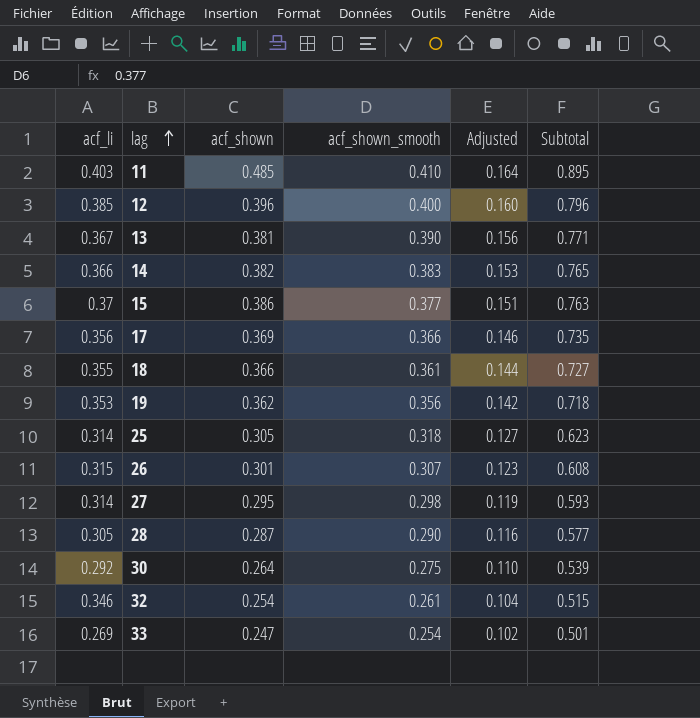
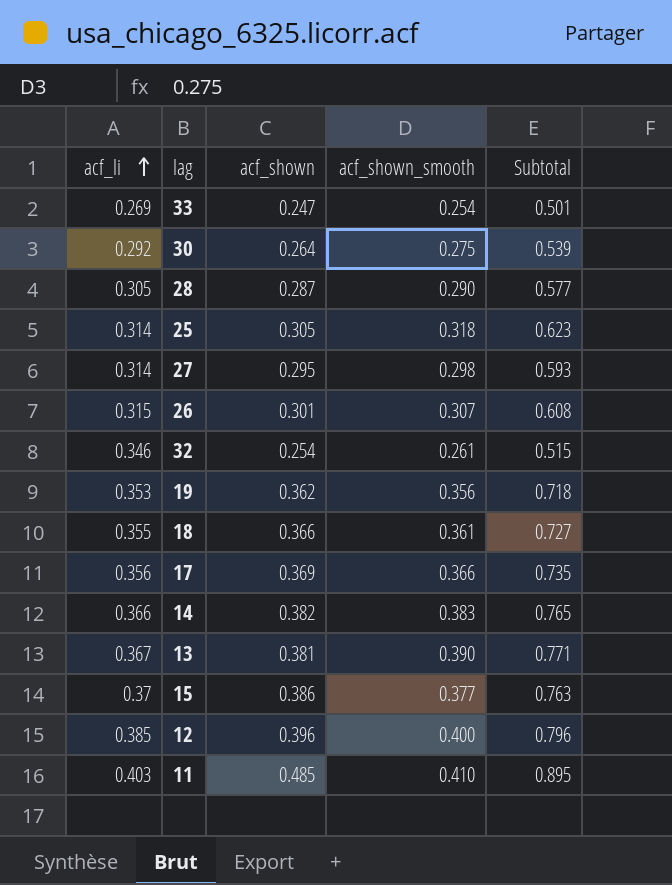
row order: lag ascending -> acf_li ascending
column Adjusted | formula: [acf_shown_smooth] * 0.4 -> none

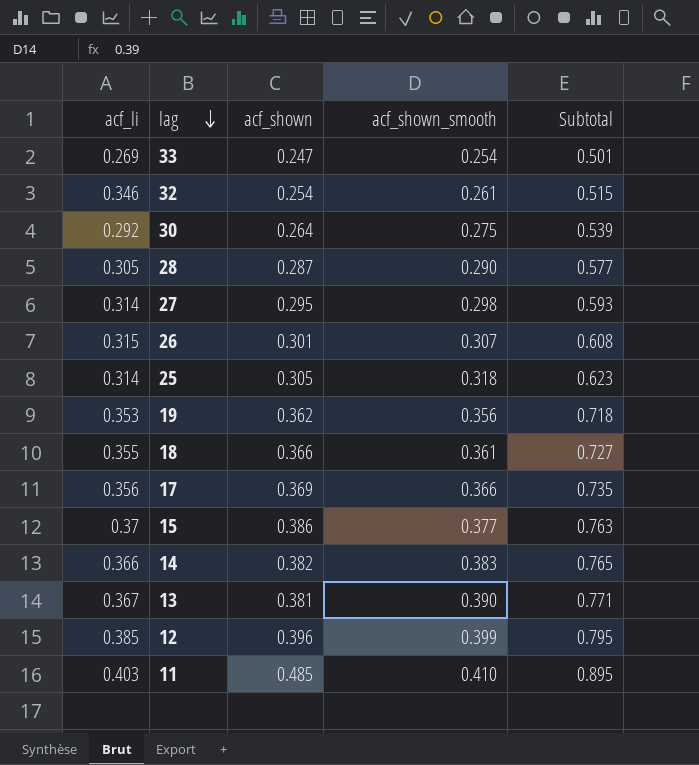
row order: acf_li ascending -> lag descending
12 | acf_shown_smooth: 0.400 -> 0.399
12 | Subtotal: 0.796 -> 0.795

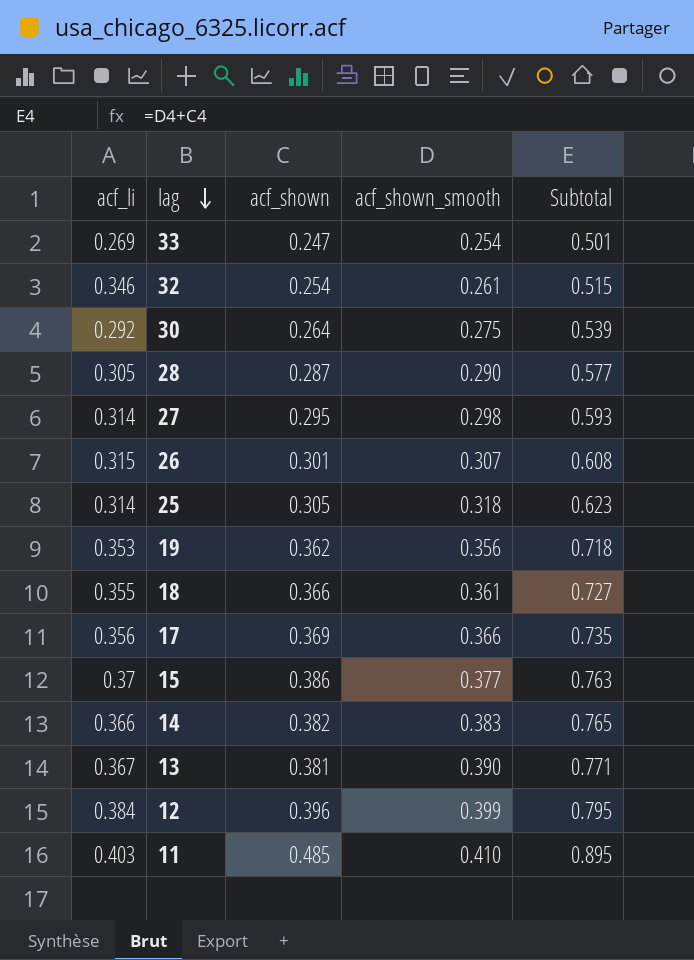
12 | acf_li: 0.385 -> 0.384

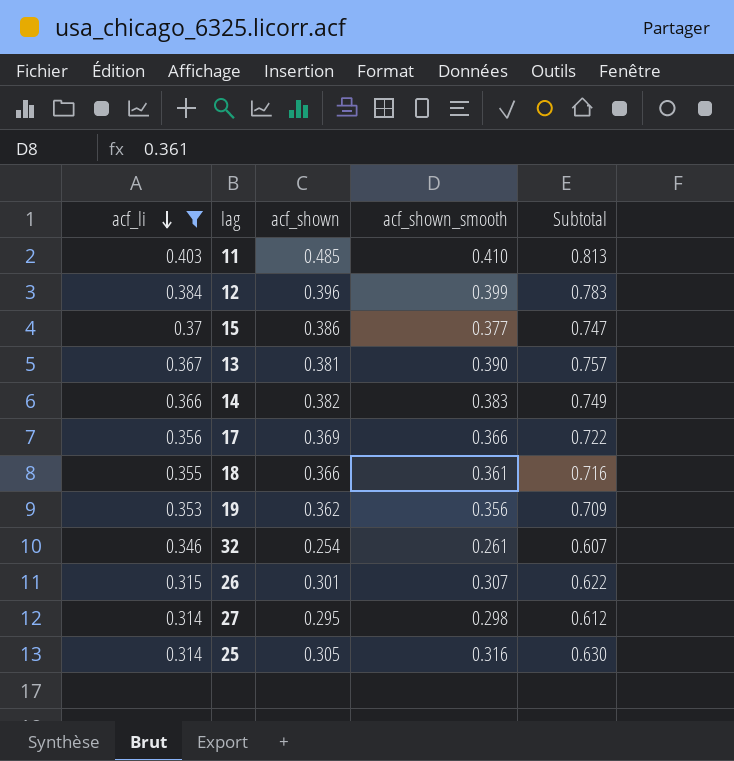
filter: none -> acf_li >= 0.314
row order: lag descending -> acf_li descending
column Subtotal | formula: [acf_shown] + [acf_shown_smooth] -> [acf_li] + [acf_shown_smooth]
25 | acf_shown_smooth: 0.318 -> 0.316

